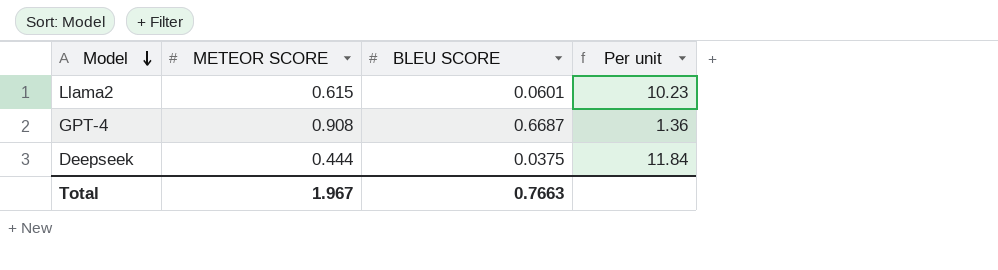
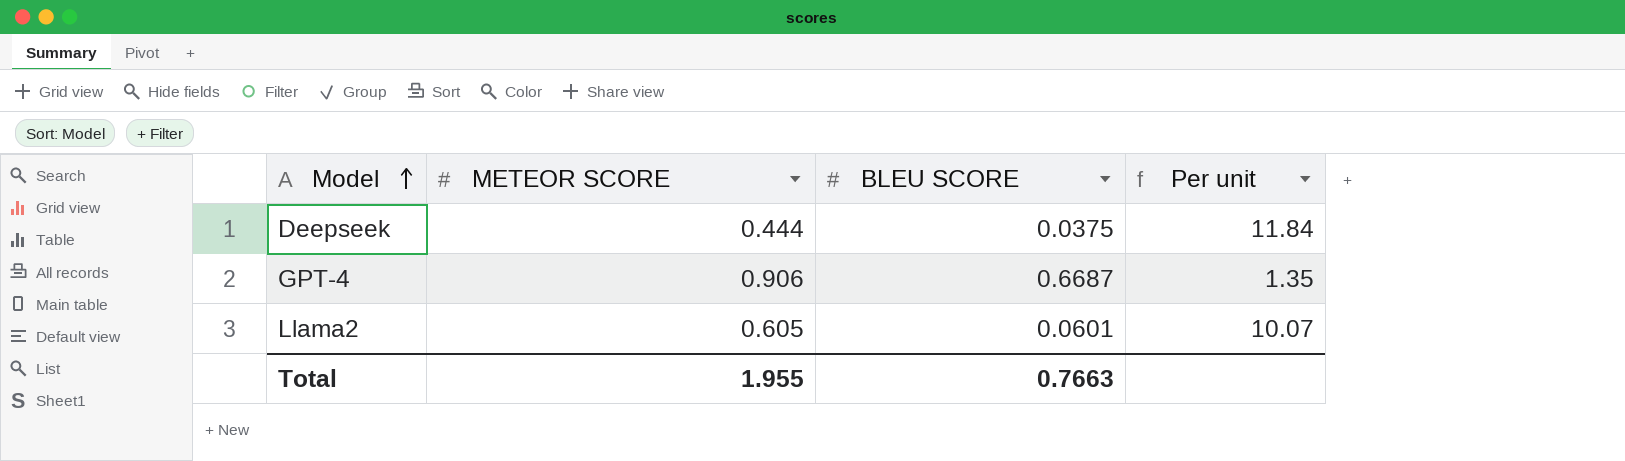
row order: Model descending -> Model ascending
GPT-4 | METEOR SCORE: 0.908 -> 0.906
GPT-4 | Per unit: 1.36 -> 1.35
Llama2 | METEOR SCORE: 0.615 -> 0.605
Llama2 | Per unit: 10.23 -> 10.07
Total | METEOR SCORE: 1.967 -> 1.955

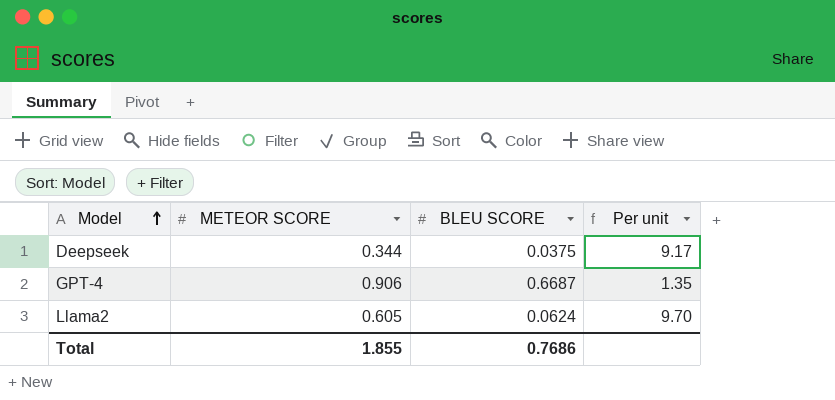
Deepseek | METEOR SCORE: 0.444 -> 0.344
Deepseek | Per unit: 11.84 -> 9.17
Llama2 | BLEU SCORE: 0.0601 -> 0.0624
Llama2 | Per unit: 10.07 -> 9.70
Total | METEOR SCORE: 1.955 -> 1.855
Total | BLEU SCORE: 0.7663 -> 0.7686

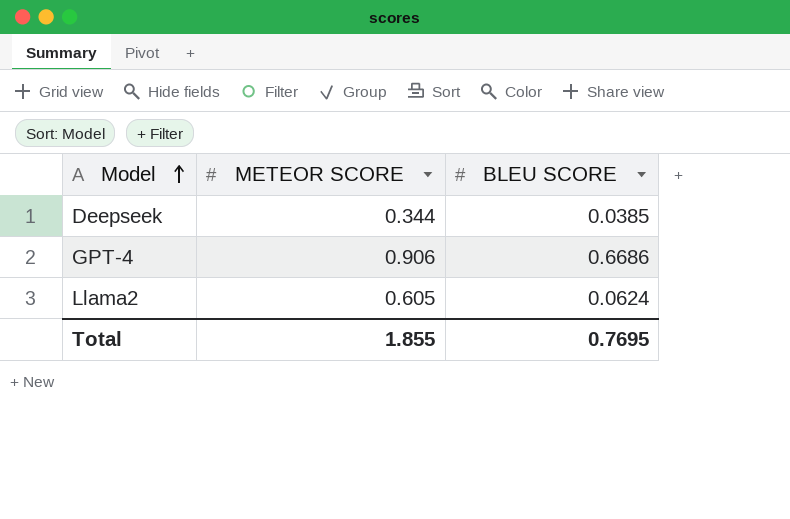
column Per unit | formula: [METEOR SCORE] / [BLEU SCORE] -> none
Deepseek | BLEU SCORE: 0.0375 -> 0.0385
GPT-4 | BLEU SCORE: 0.6687 -> 0.6686
Total | BLEU SCORE: 0.7686 -> 0.7695

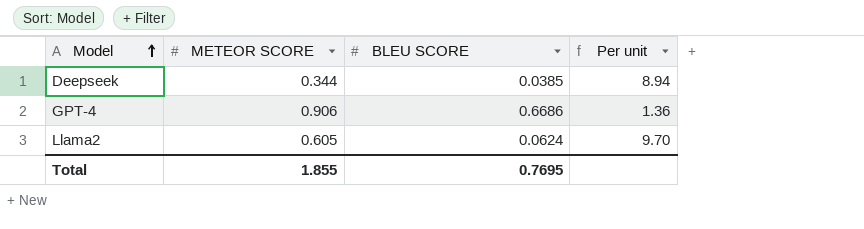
column Per unit | formula: none -> [METEOR SCORE] / [BLEU SCORE]

